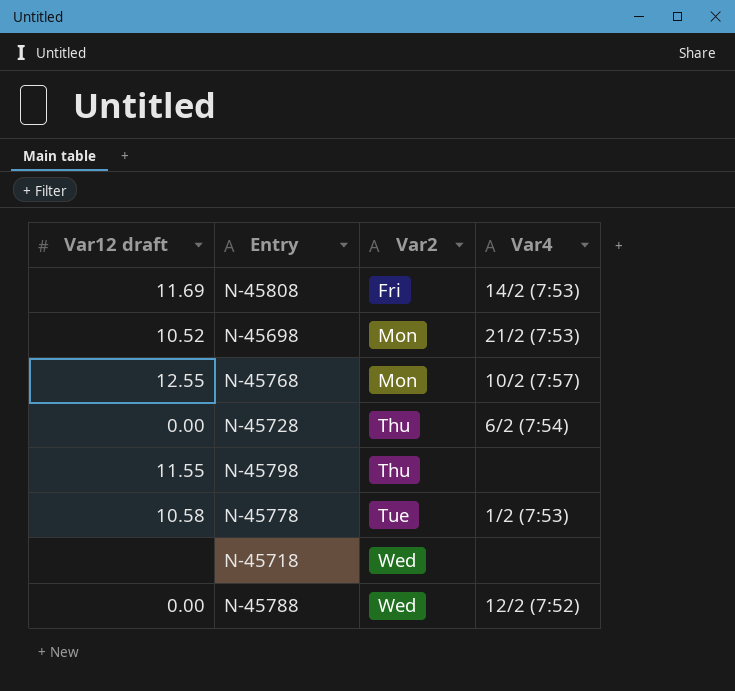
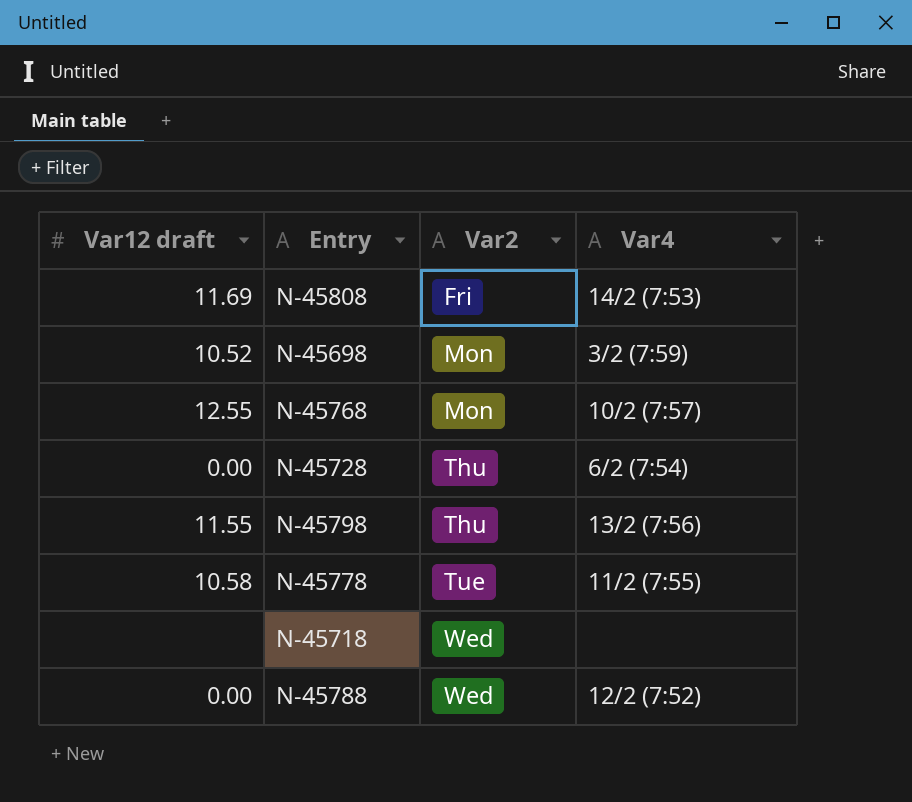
N-45698 | Var4: 21/2 (7:53) -> 3/2 (7:59)
N-45798 | Var4: none -> 13/2 (7:56)
N-45778 | Var4: 1/2 (7:53) -> 11/2 (7:55)

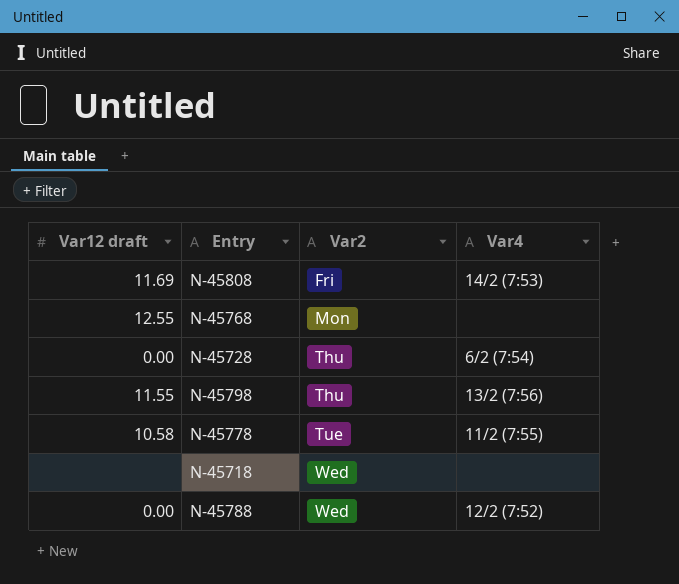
row N-45698: 10.52 | Mon | 3/2 (7:59) -> none
N-45768 | Var4: 10/2 (7:57) -> none

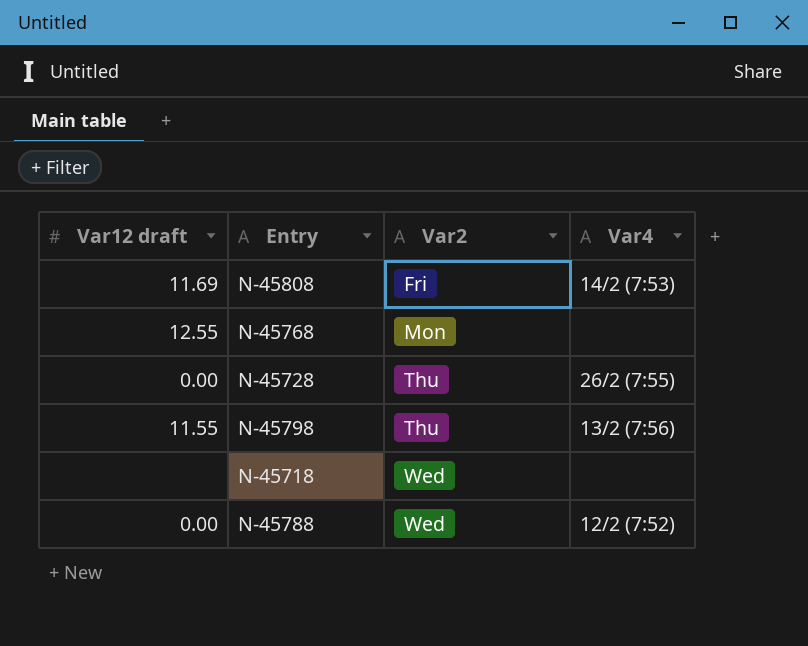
row N-45778: 10.58 | Tue | 11/2 (7:55) -> none
N-45728 | Var4: 6/2 (7:54) -> 26/2 (7:55)

